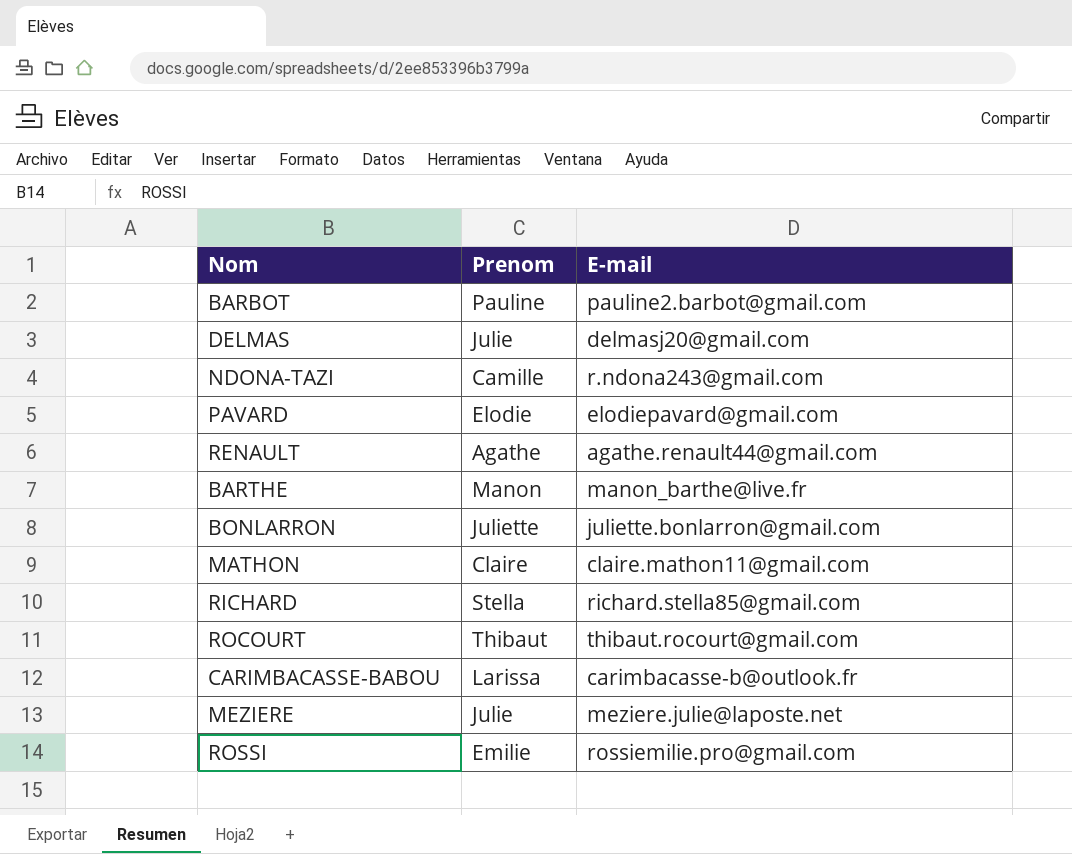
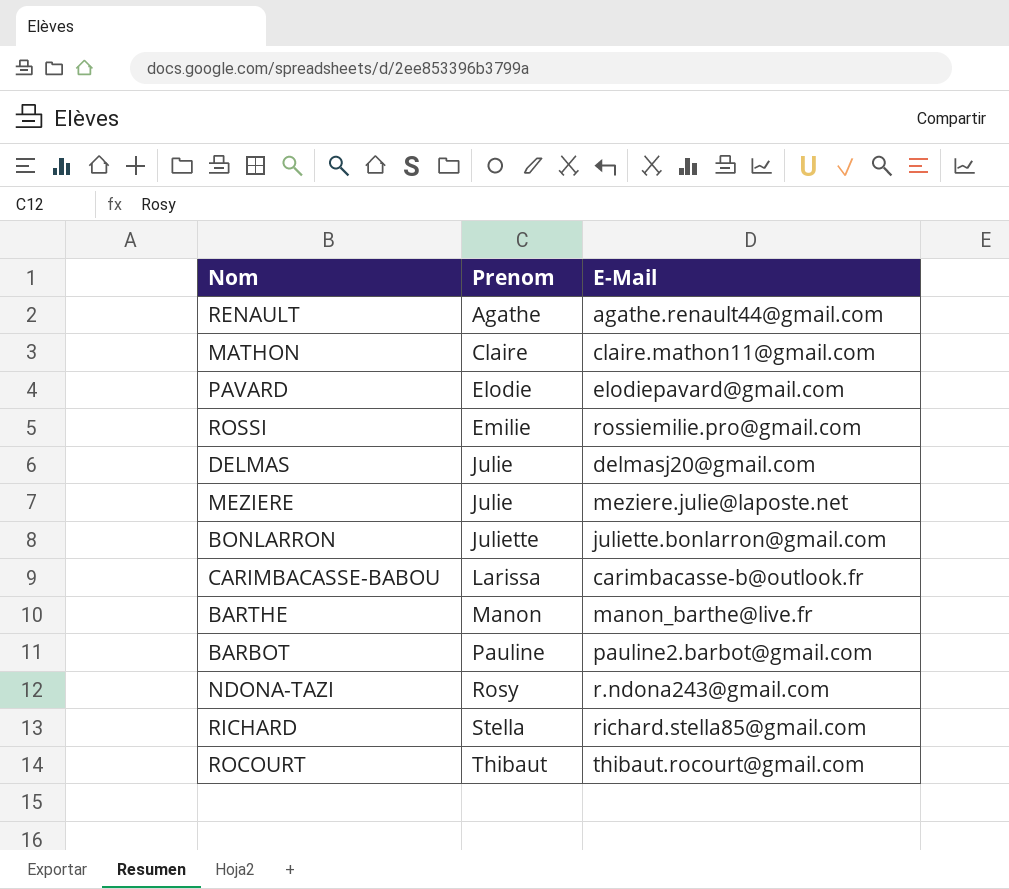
row order: none -> Prenom ascending
column name: E-mail -> E-Mail
NDONA-TAZI | Prenom: Camille -> Rosy

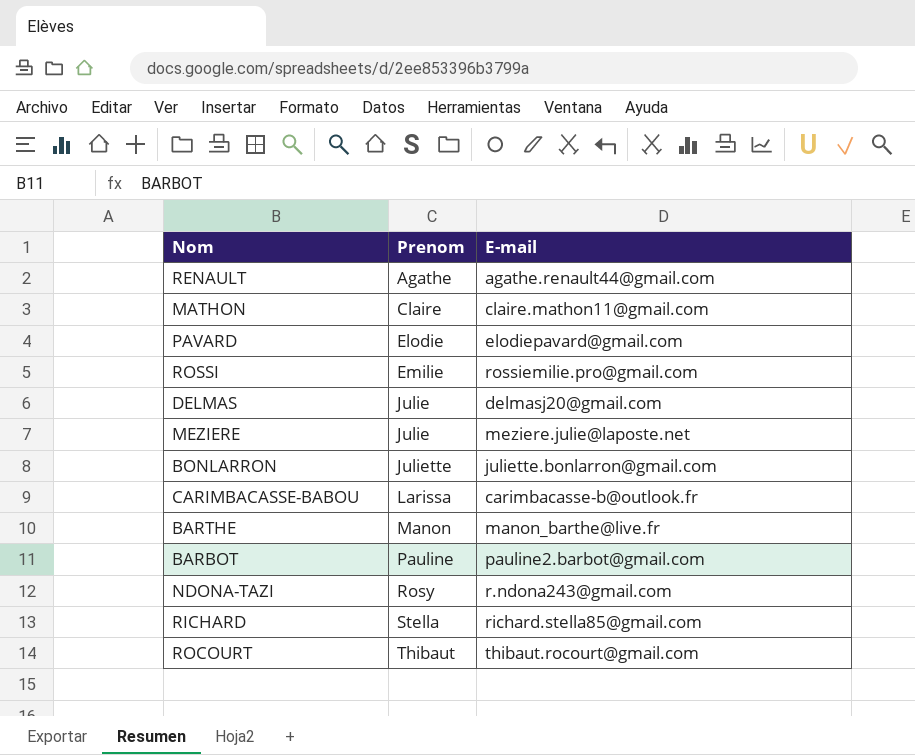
column name: E-Mail -> E-mail

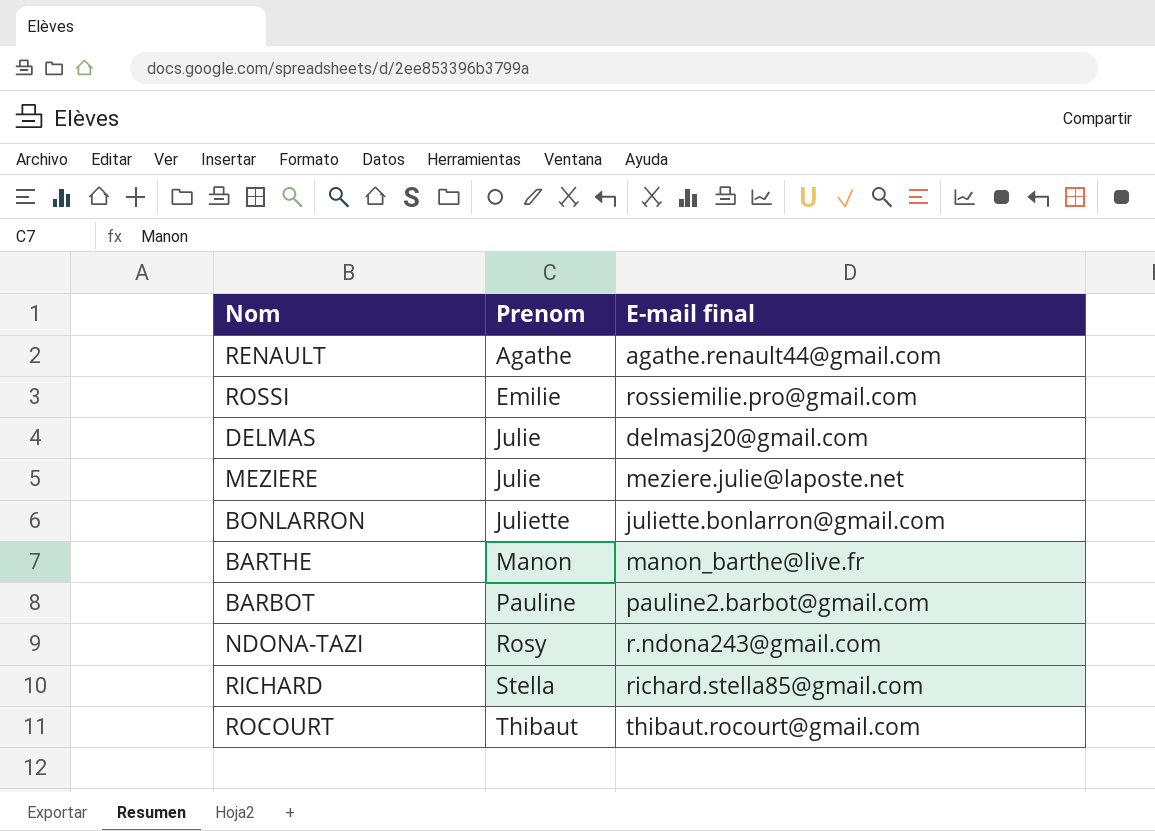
column name: E-mail -> E-mail final
row MATHON: Claire | claire.mathon11@gmail.com -> none
row PAVARD: Elodie | elodiepavard@gmail.com -> none
row CARIMBACASSE-BABOU: Larissa | carimbacasse-b@outlook.fr -> none

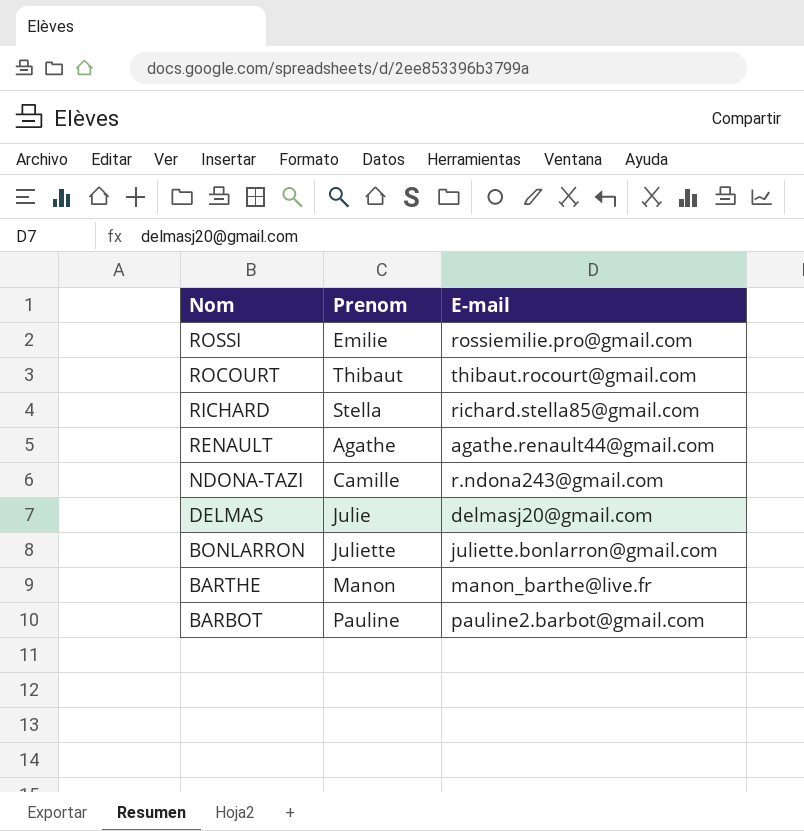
row order: Prenom ascending -> Nom descending
column name: E-mail final -> E-mail
row MEZIERE: Julie | meziere.julie@laposte.net -> none
NDONA-TAZI | Prenom: Rosy -> Camille

